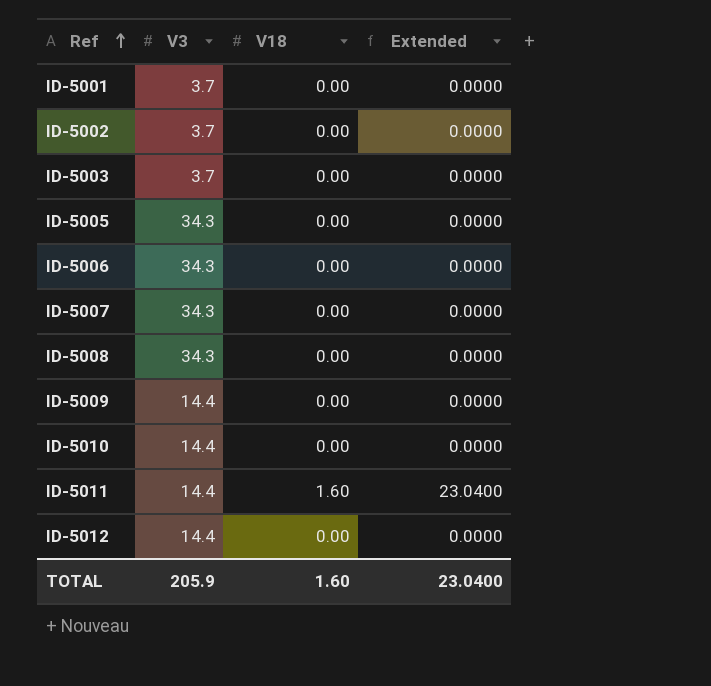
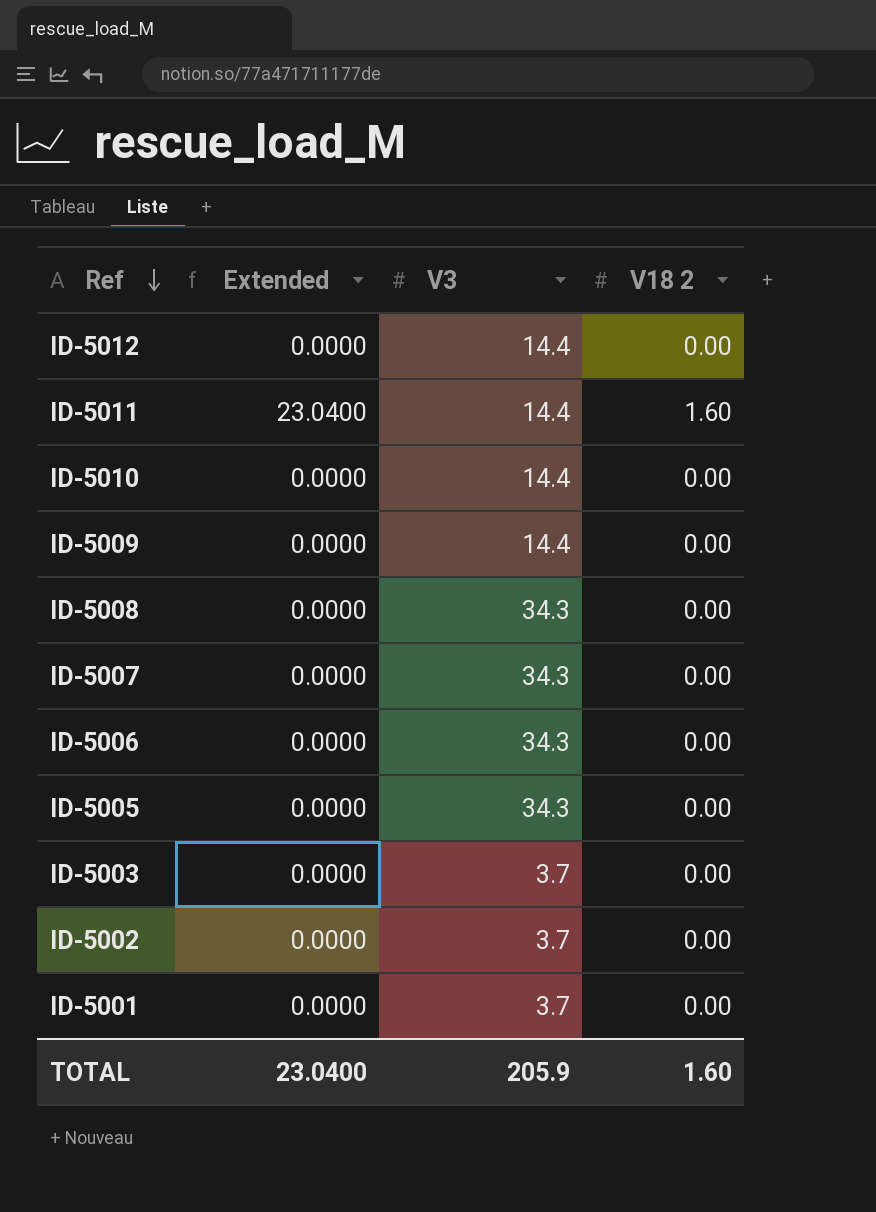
row order: Ref ascending -> Ref descending
column Extended | position: 4 -> 2
column name: V18 -> V18 2

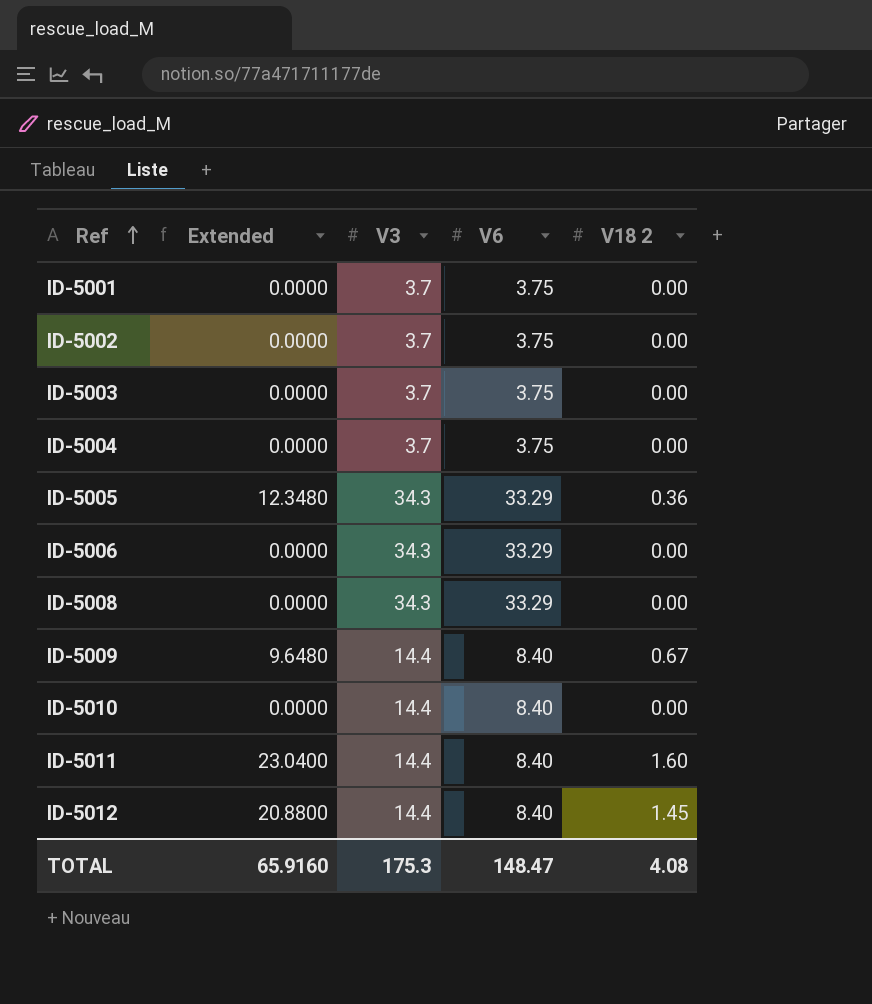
row order: Ref descending -> Ref ascending
column V6 | position: none -> 4
row ID-5007: 0.0000 | 34.3 | 0.00 -> none
row ID-5004: none -> 0.0000 | 3.7 | 3.75 | 0.00
ID-5005 | Extended: 0.0000 -> 12.3480
ID-5005 | V18 2: 0.00 -> 0.36
ID-5009 | Extended: 0.0000 -> 9.6480
ID-5009 | V18 2: 0.00 -> 0.67
ID-5012 | Extended: 0.0000 -> 20.8800
ID-5012 | V18 2: 0.00 -> 1.45
TOTAL | Extended: 23.0400 -> 65.9160
TOTAL | V3: 205.9 -> 175.3
TOTAL | V18 2: 1.60 -> 4.08

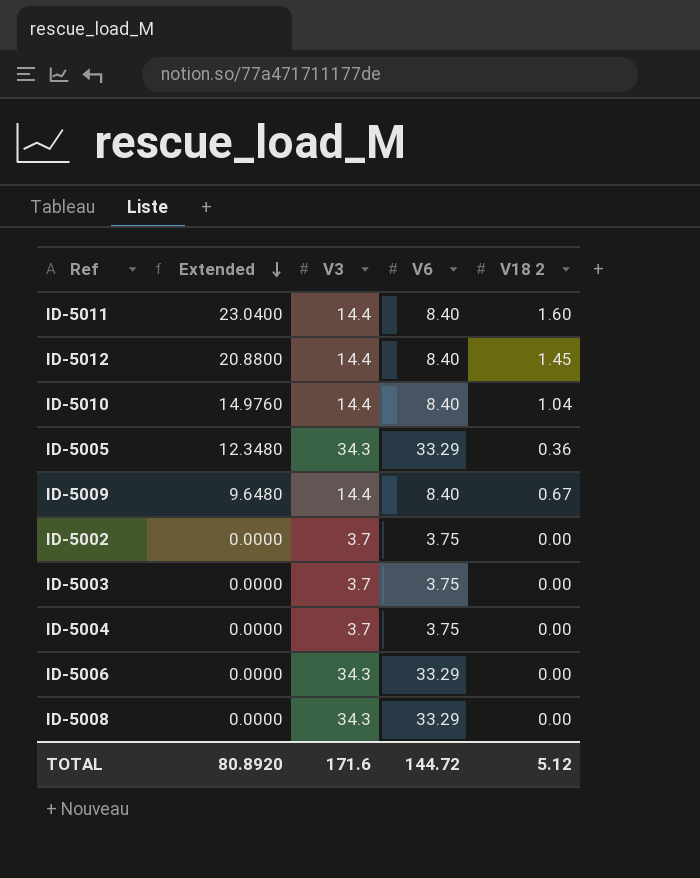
row order: Ref ascending -> Extended descending
row ID-5001: 0.0000 | 3.7 | 3.75 | 0.00 -> none
ID-5010 | Extended: 0.0000 -> 14.9760
ID-5010 | V18 2: 0.00 -> 1.04
TOTAL | Extended: 65.9160 -> 80.8920
TOTAL | V3: 175.3 -> 171.6
TOTAL | V6: 148.47 -> 144.72
TOTAL | V18 2: 4.08 -> 5.12

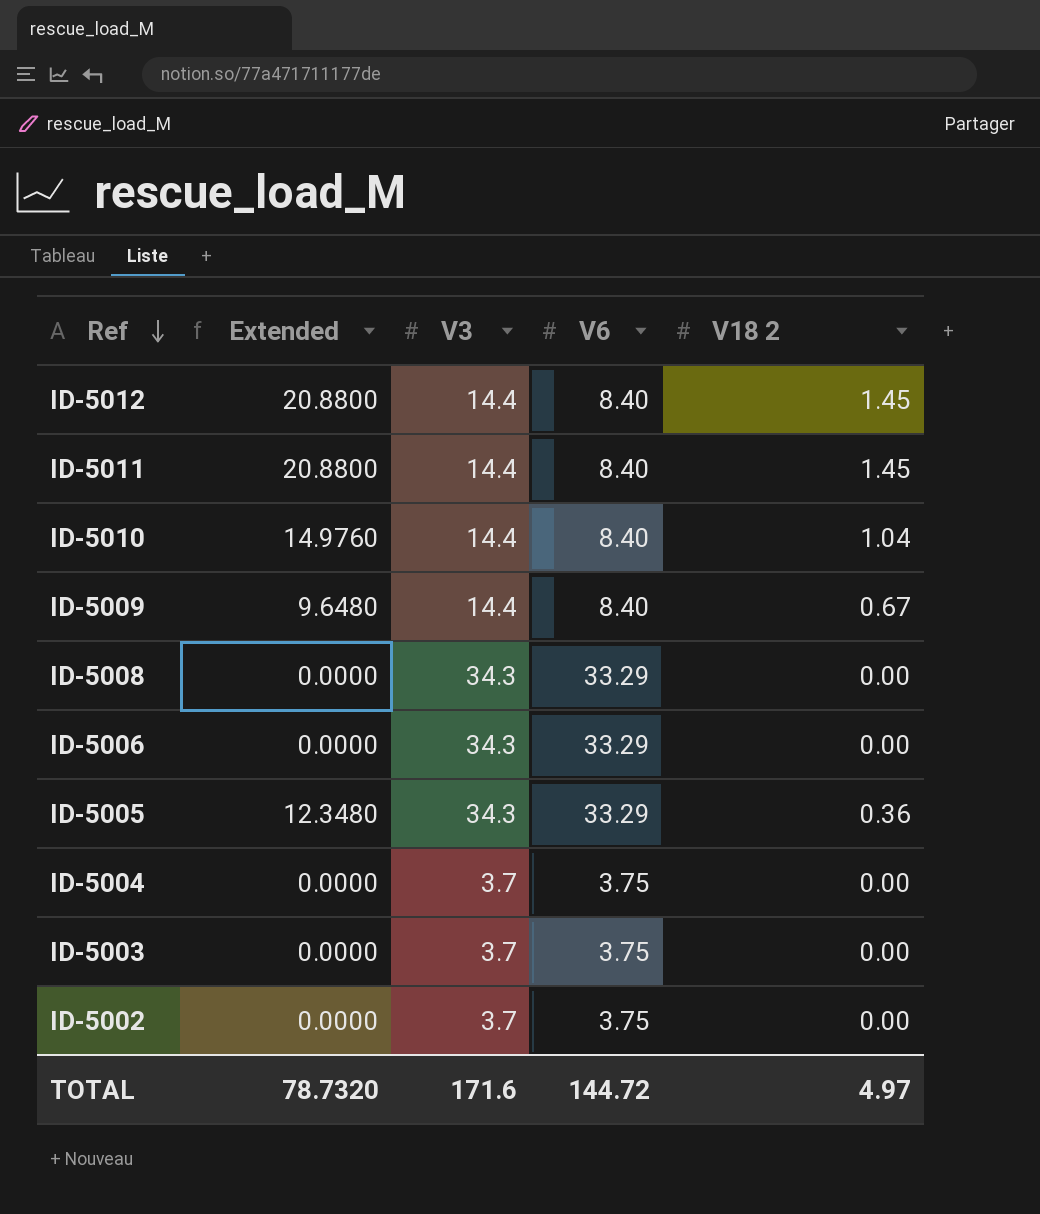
row order: Extended descending -> Ref descending
ID-5011 | Extended: 23.0400 -> 20.8800
ID-5011 | V18 2: 1.60 -> 1.45
TOTAL | Extended: 80.8920 -> 78.7320
TOTAL | V18 2: 5.12 -> 4.97

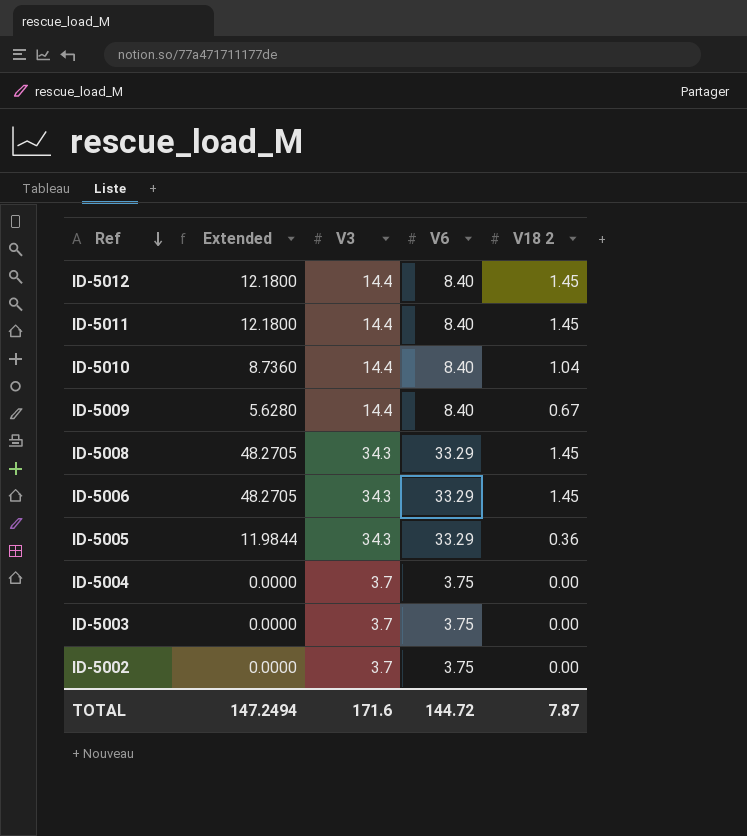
column Extended | formula: [V3] * [V18 2] -> [V6] * [V18 2]
ID-5008 | V18 2: 0.00 -> 1.45
ID-5006 | V18 2: 0.00 -> 1.45
TOTAL | Extended: 78.7320 -> 147.2494
TOTAL | V18 2: 4.97 -> 7.87

